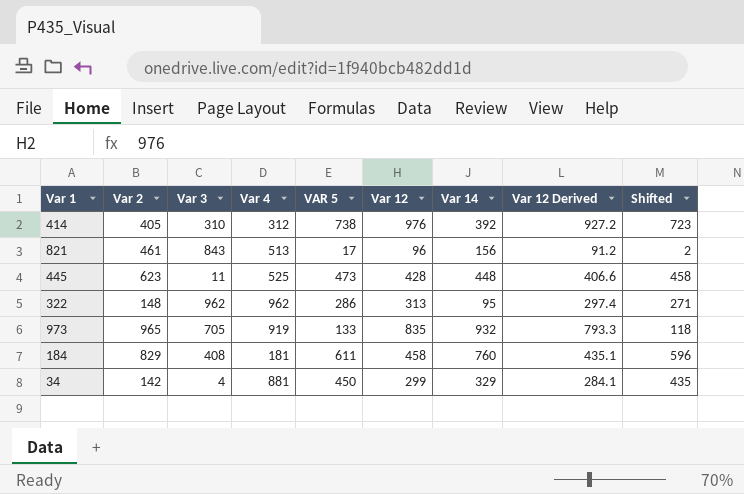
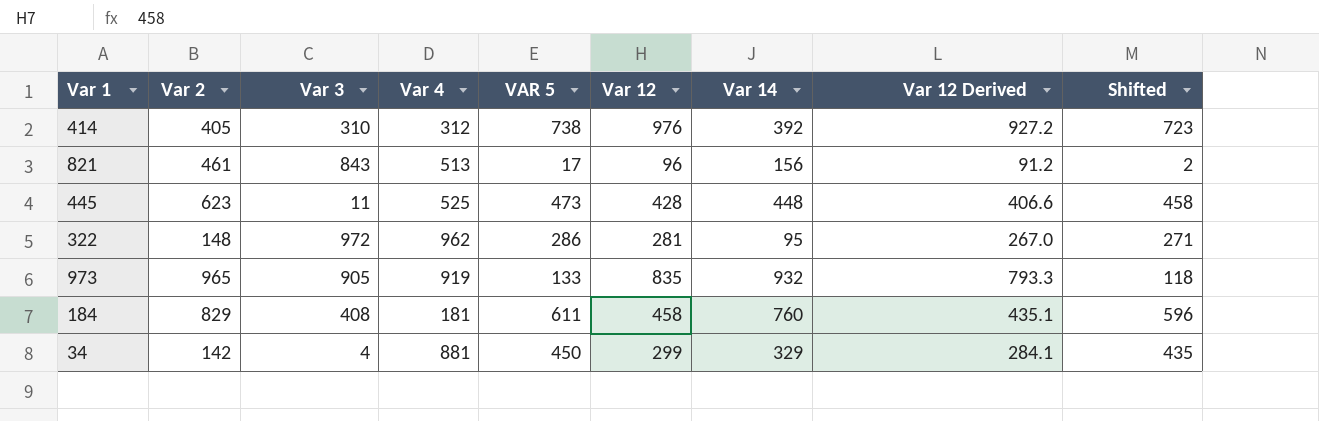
322 | Var 3: 962 -> 972
322 | Var 12: 313 -> 281
322 | Var 12 Derived: 297.4 -> 267.0
973 | Var 3: 705 -> 905

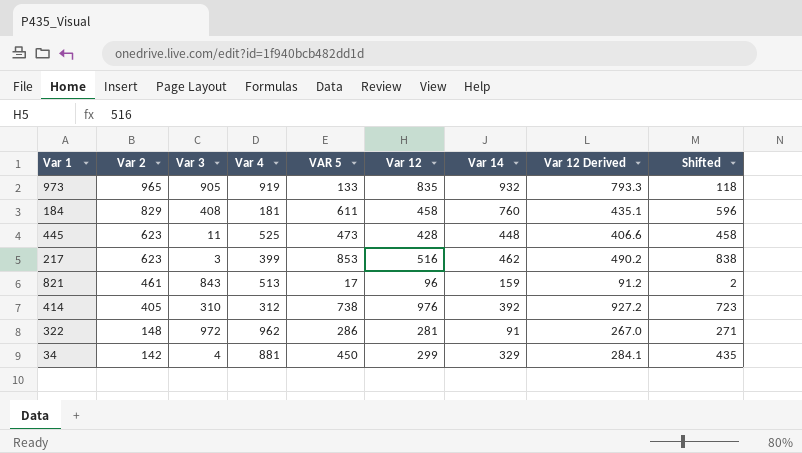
row order: none -> Var 2 descending
row 217: none -> 623 | 3 | 399 | 853 | 516 | 462 | 490.2 | 838
821 | Var 14: 156 -> 159
322 | Var 14: 95 -> 91

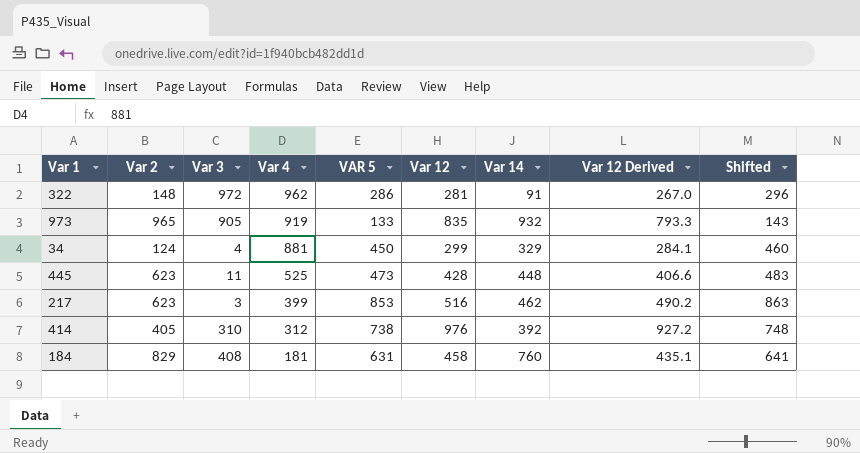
row order: Var 2 descending -> Var 4 descending
column Shifted | formula: [VAR 5] - 15 -> [VAR 5] + 10
row 821: 461 | 843 | 513 | 17 | 96 | 159 | 91.2 | 2 -> none
34 | Var 2: 142 -> 124
184 | VAR 5: 611 -> 631

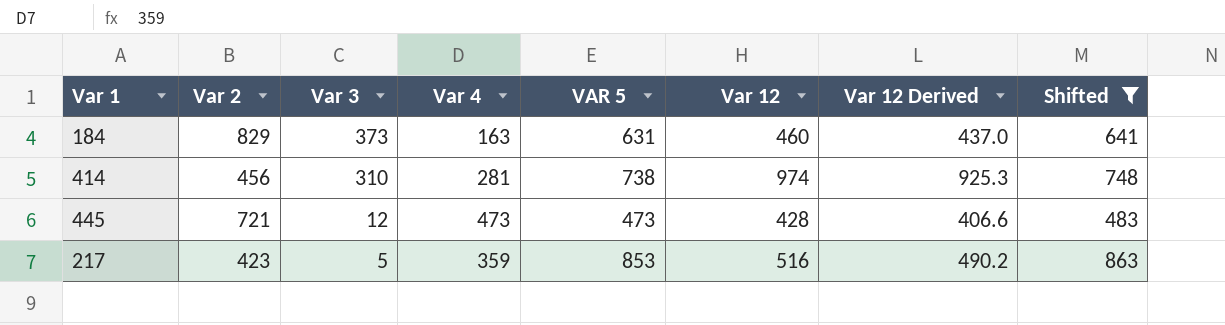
filter: none -> Shifted >= 483
row order: Var 4 descending -> Var 3 descending
column Var 14 | position: 7 -> none
184 | Var 3: 408 -> 373
184 | Var 4: 181 -> 163
184 | Var 12: 458 -> 460
184 | Var 12 Derived: 435.1 -> 437.0
414 | Var 2: 405 -> 456
414 | Var 4: 312 -> 281
414 | Var 12: 976 -> 974
414 | Var 12 Derived: 927.2 -> 925.3
445 | Var 2: 623 -> 721
445 | Var 3: 11 -> 12
445 | Var 4: 525 -> 473
217 | Var 2: 623 -> 423
217 | Var 3: 3 -> 5
217 | Var 4: 399 -> 359

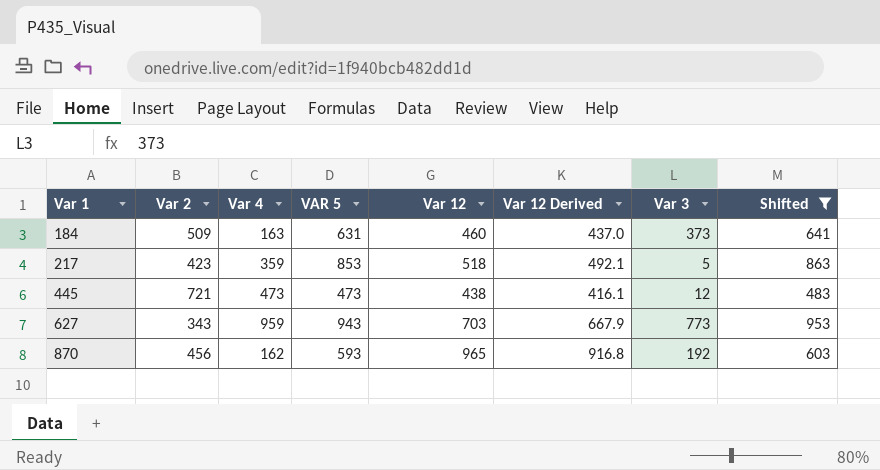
row order: Var 3 descending -> Var 1 ascending
column Var 3 | position: 3 -> 7
row 414: 456 | 310 | 281 | 738 | 974 | 925.3 | 748 -> none
184 | Var 2: 829 -> 509
217 | Var 12: 516 -> 518
217 | Var 12 Derived: 490.2 -> 492.1
445 | Var 12: 428 -> 438
445 | Var 12 Derived: 406.6 -> 416.1
row 627: none -> 343 | 959 | 943 | 703 | 667.9 | 773 | 953
row 870: none -> 456 | 162 | 593 | 965 | 916.8 | 192 | 603

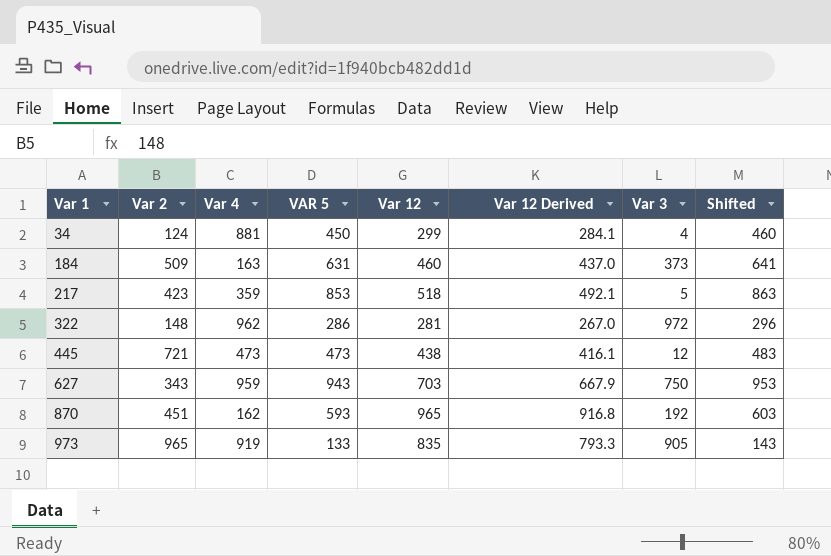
filter: Shifted >= 483 -> none
627 | Var 3: 773 -> 750
870 | Var 2: 456 -> 451

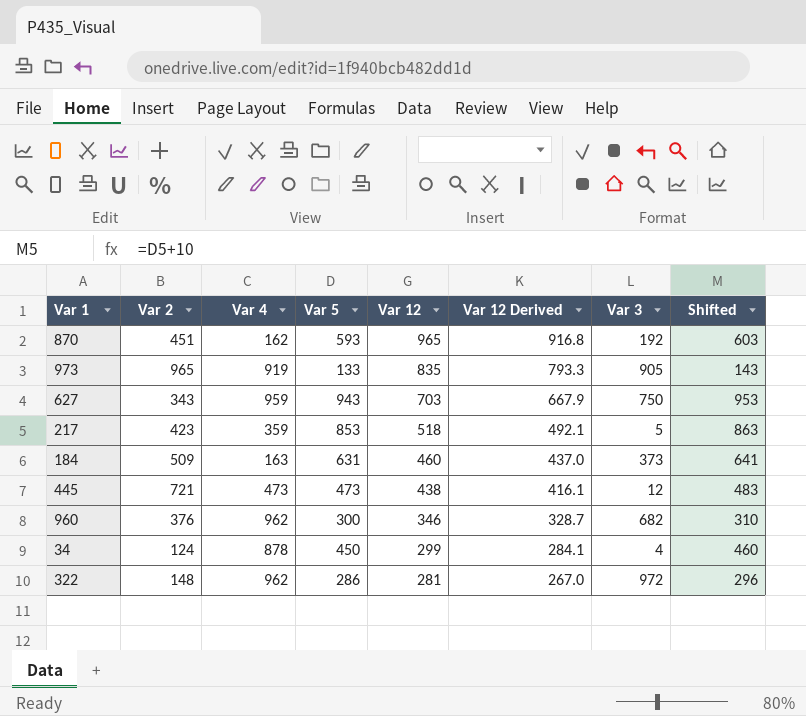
row order: Var 1 ascending -> Var 12 descending
column name: VAR 5 -> Var 5
row 960: none -> 376 | 962 | 300 | 346 | 328.7 | 682 | 310
34 | Var 4: 881 -> 878

